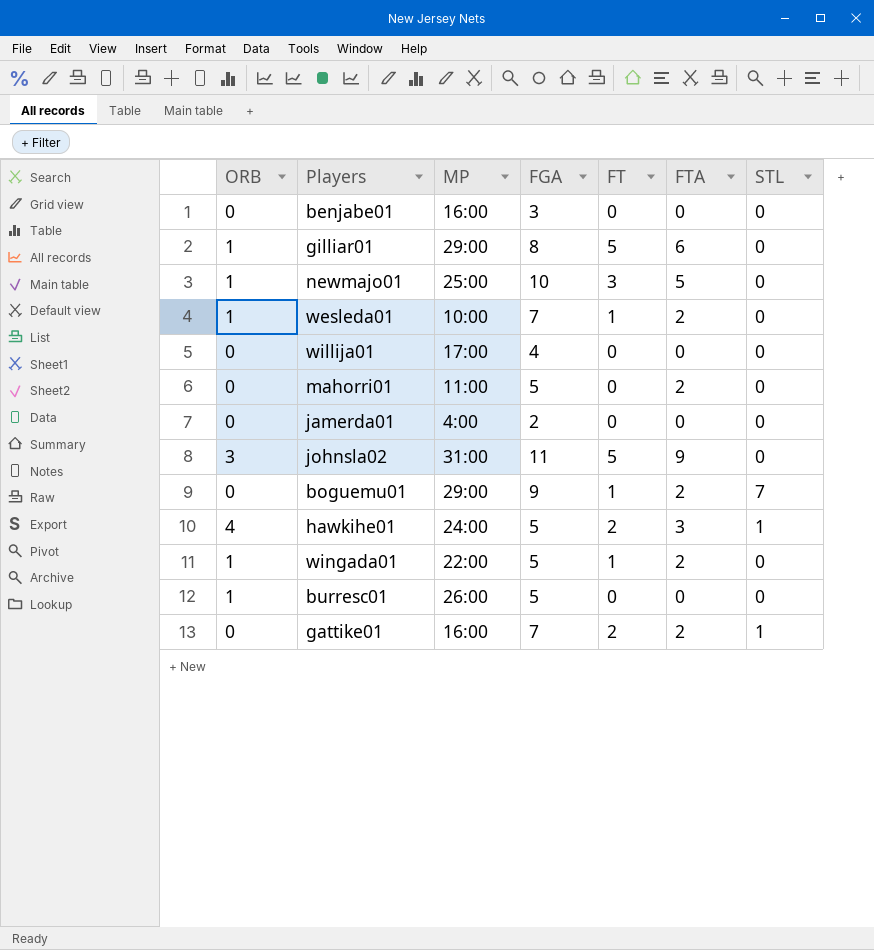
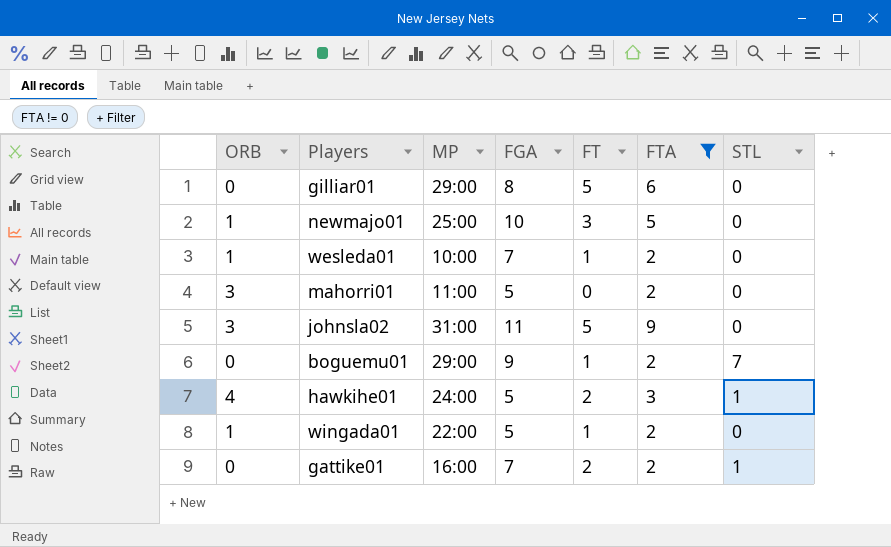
filter: none -> FTA != 0
gilliar01 | ORB: 1 -> 0
mahorri01 | ORB: 0 -> 3

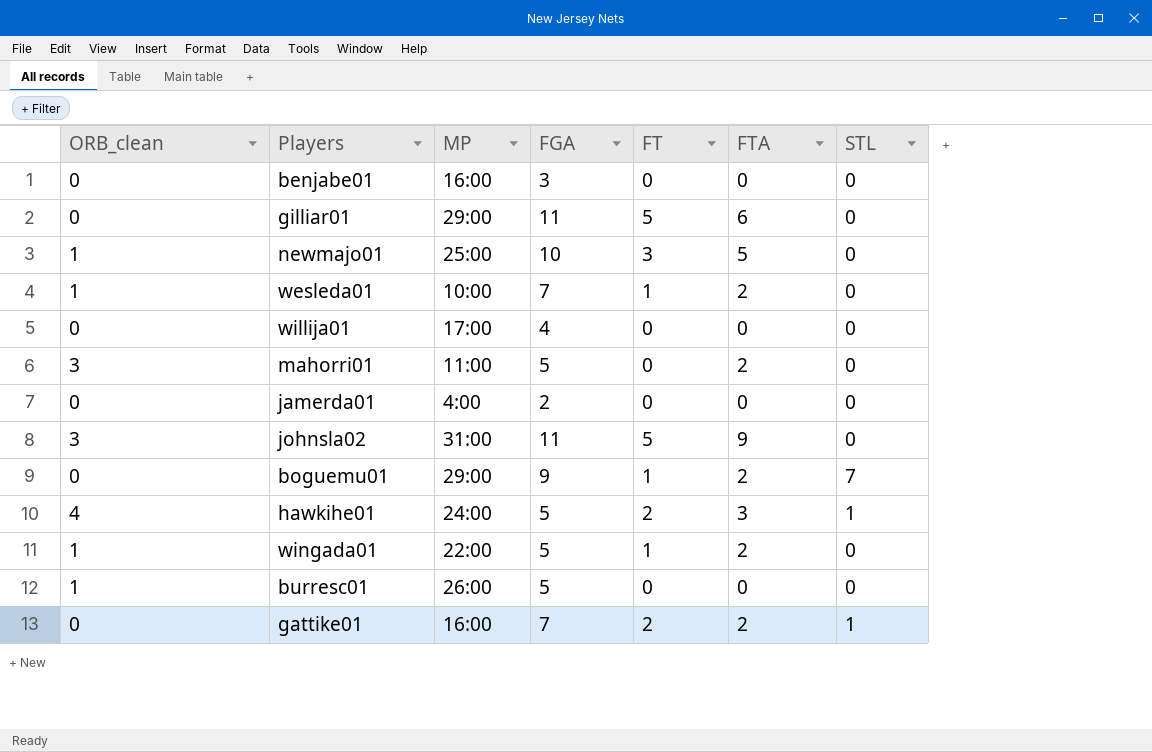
filter: FTA != 0 -> none
column name: ORB -> ORB_clean
gilliar01 | FGA: 8 -> 11

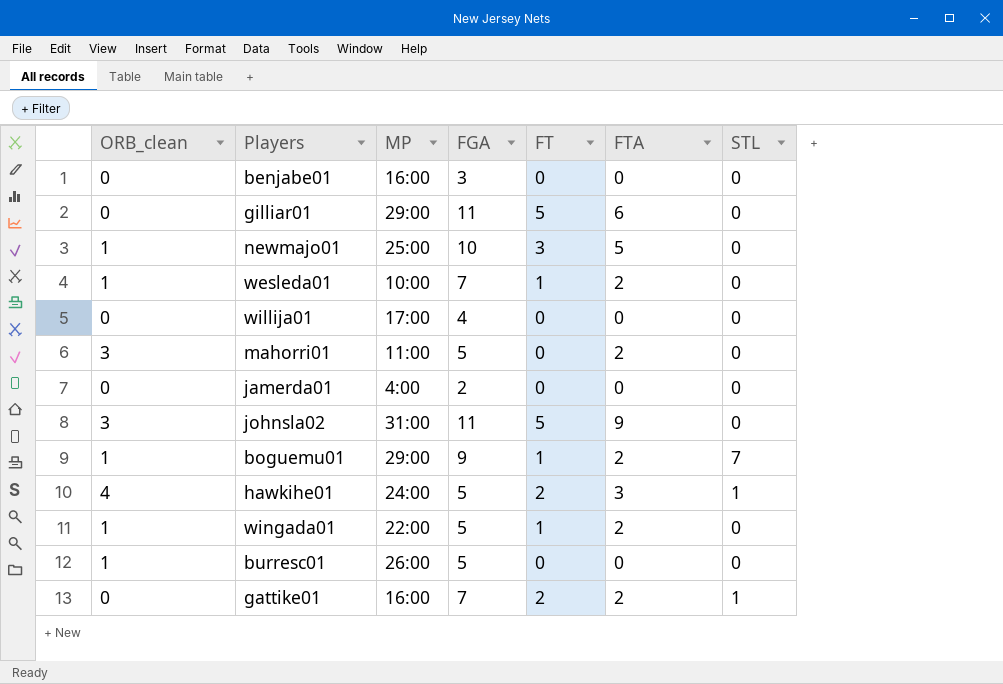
boguemu01 | ORB_clean: 0 -> 1

